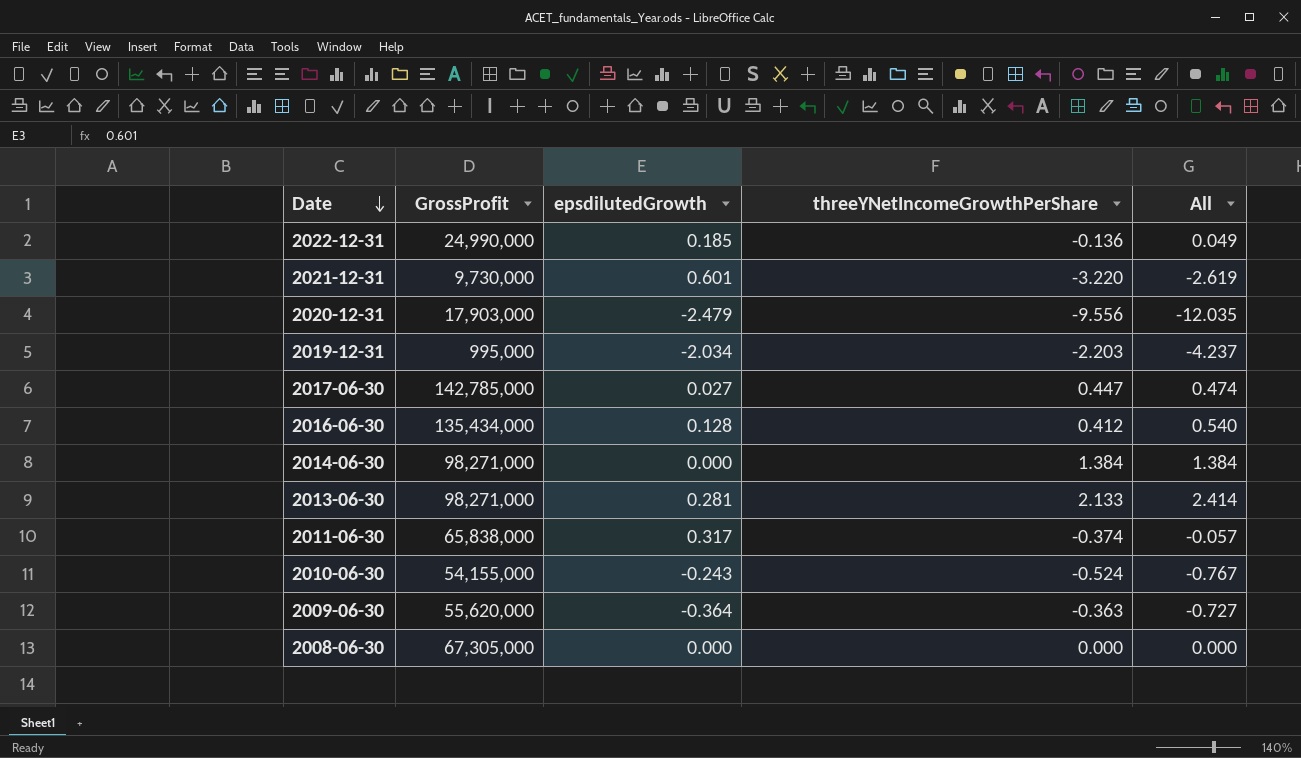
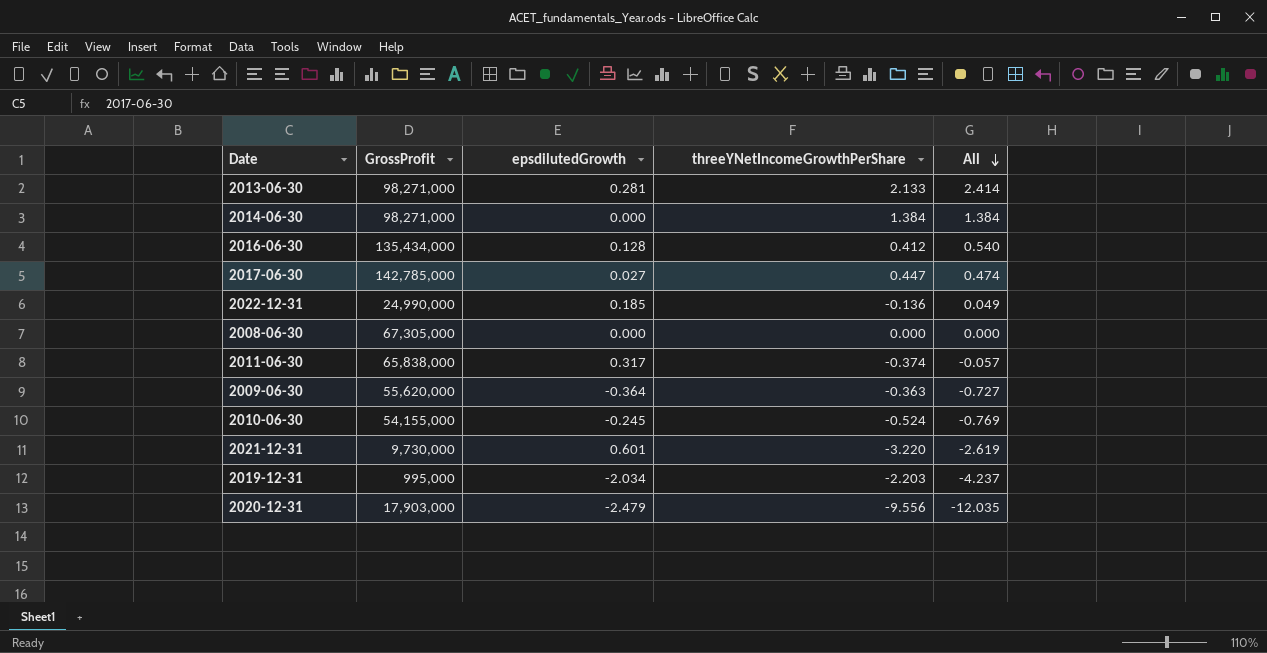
row order: Date descending -> All descending
2010-06-30 | epsdilutedGrowth: -0.243 -> -0.245
2010-06-30 | All: -0.767 -> -0.769

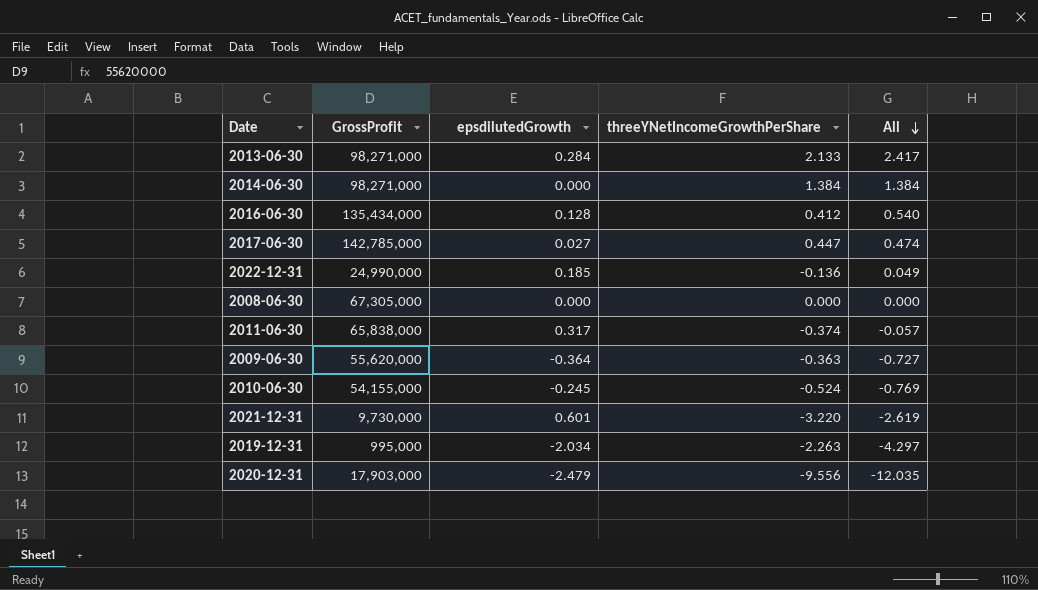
2013-06-30 | epsdilutedGrowth: 0.281 -> 0.284
2013-06-30 | All: 2.414 -> 2.417
2019-12-31 | threeYNetIncomeGrowthPerShare: -2.203 -> -2.263
2019-12-31 | All: -4.237 -> -4.297

